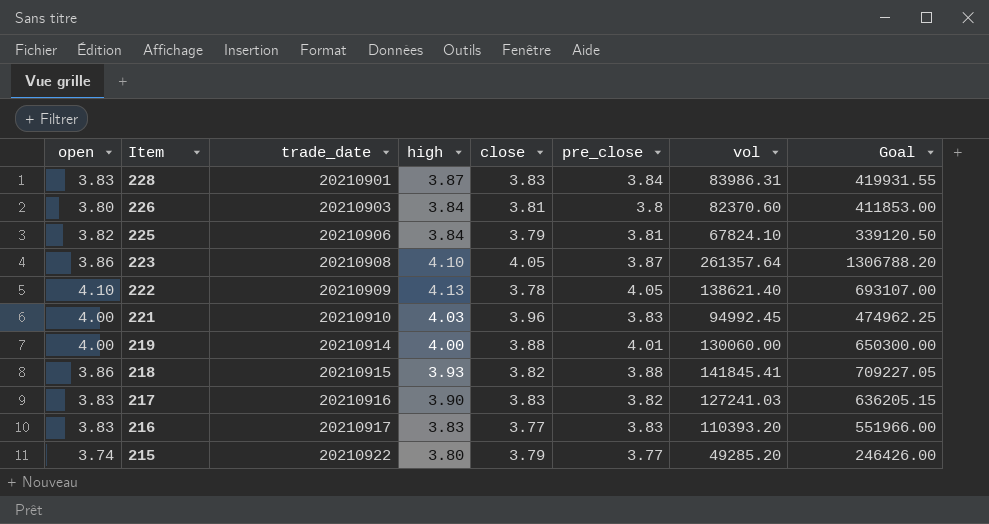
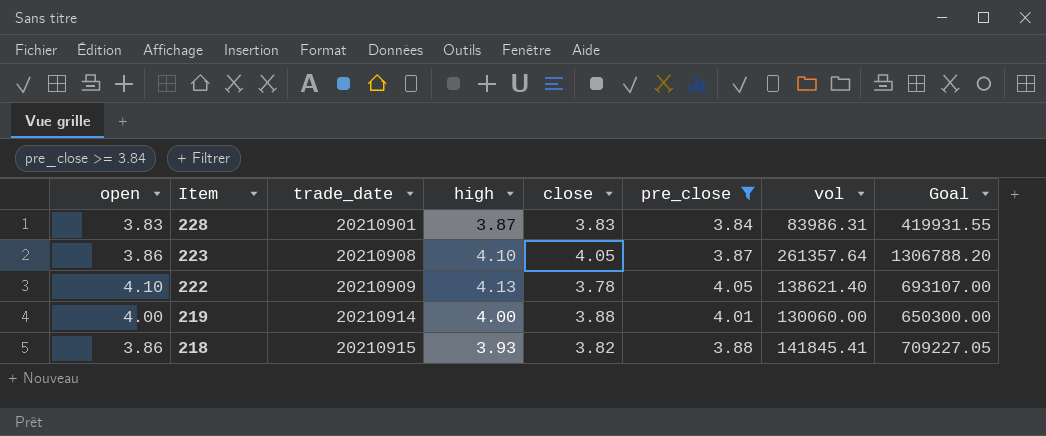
filter: none -> pre_close >= 3.84

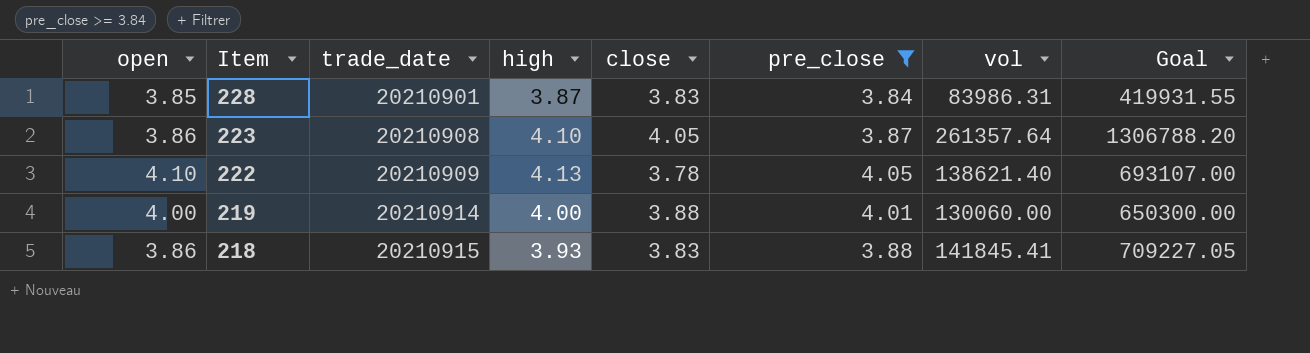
228 | open: 3.83 -> 3.85
218 | close: 3.82 -> 3.83

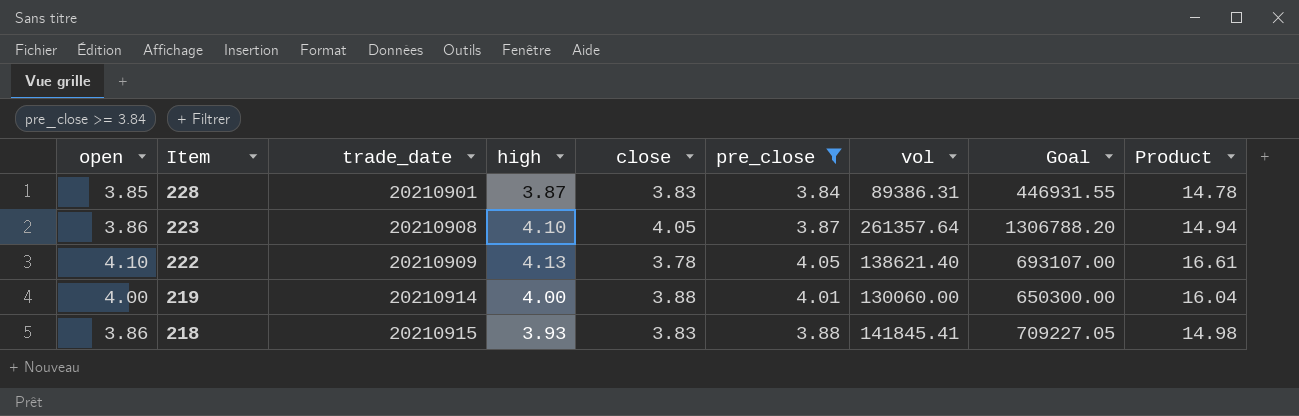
column Product | formula: none -> [open] * [pre_close]
228 | vol: 83986.31 -> 89386.31
228 | Goal: 419931.55 -> 446931.55

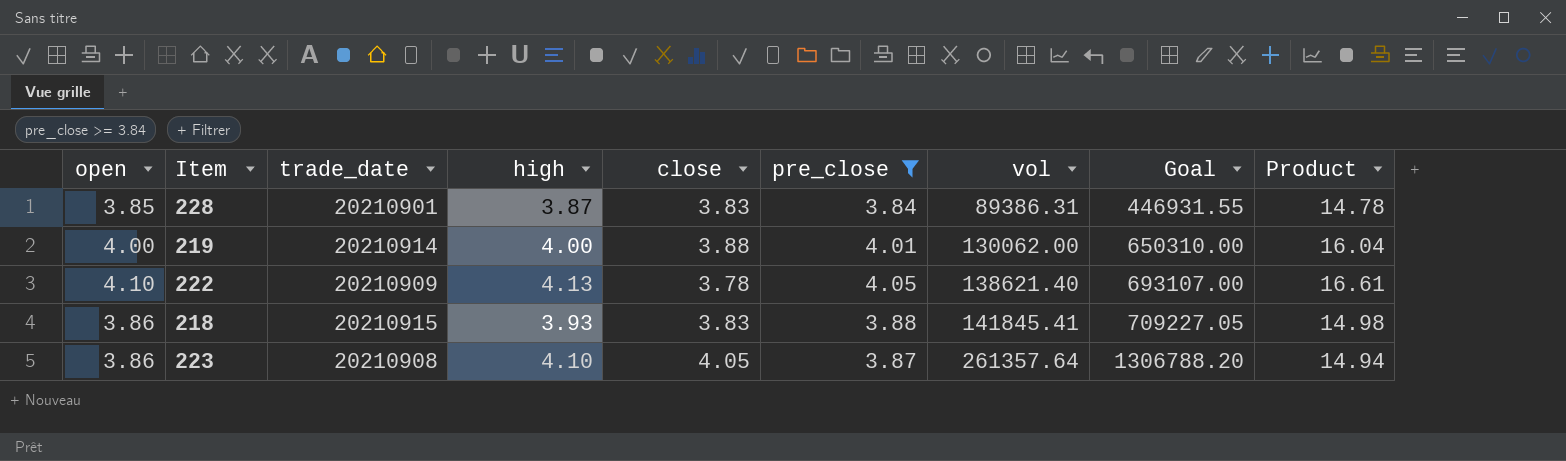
row order: Item descending -> vol ascending
219 | vol: 130060.00 -> 130062.00
219 | Goal: 650300.00 -> 650310.00

